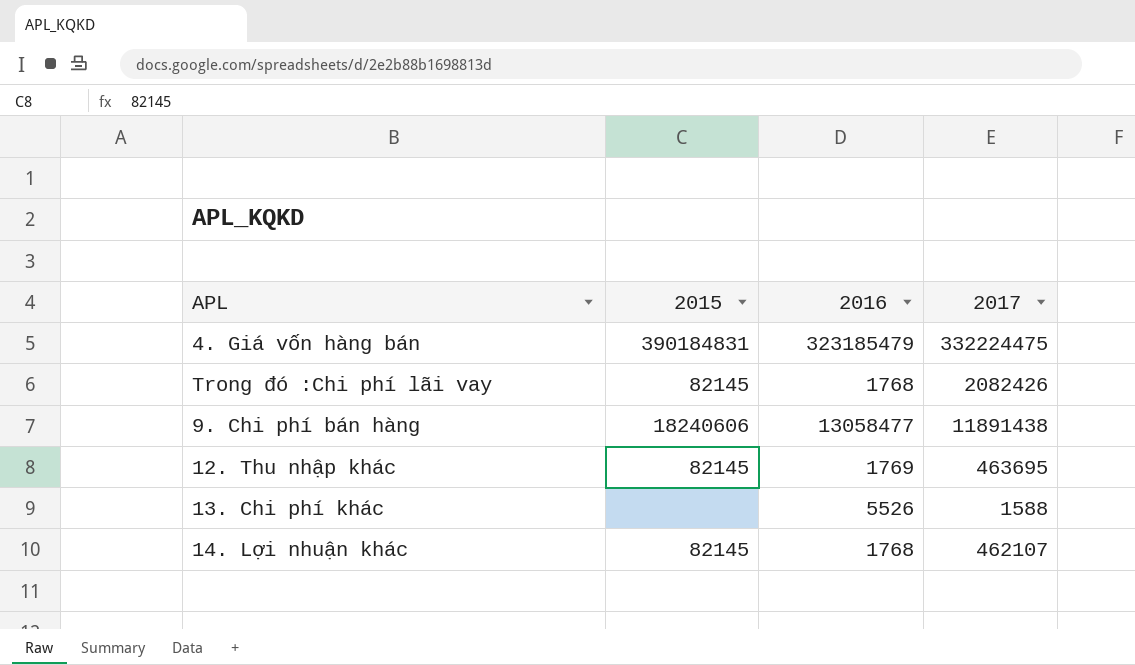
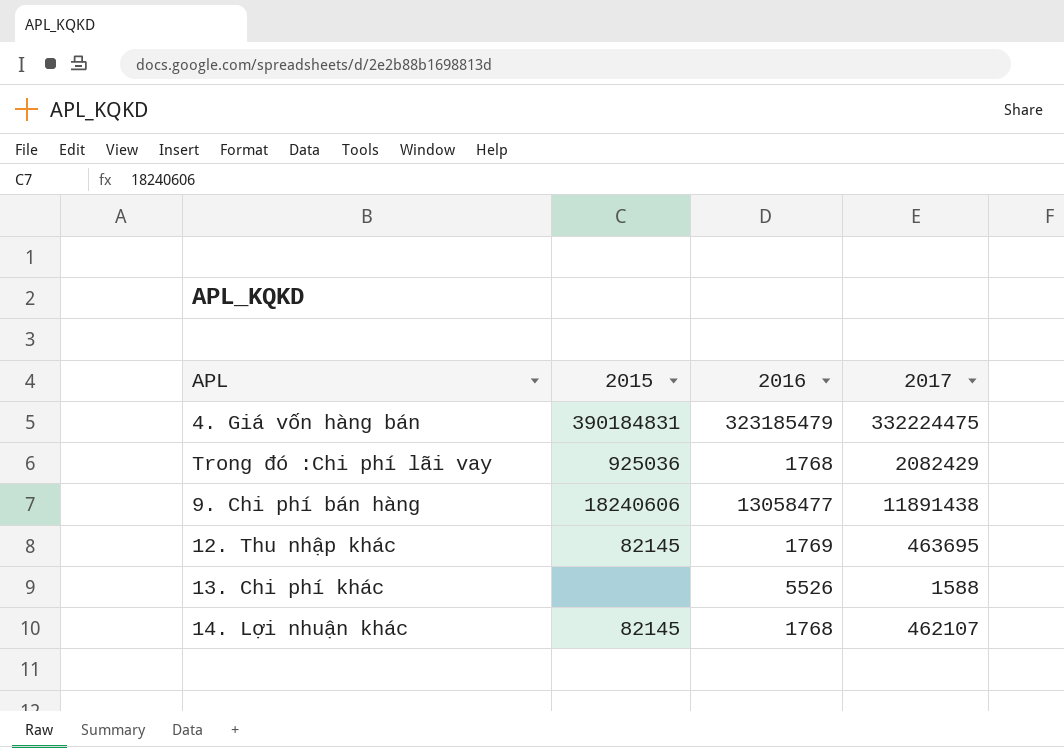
Trong đó :Chi phí lãi vay | 2015: 82145 -> 925036
Trong đó :Chi phí lãi vay | 2017: 2082426 -> 2082429

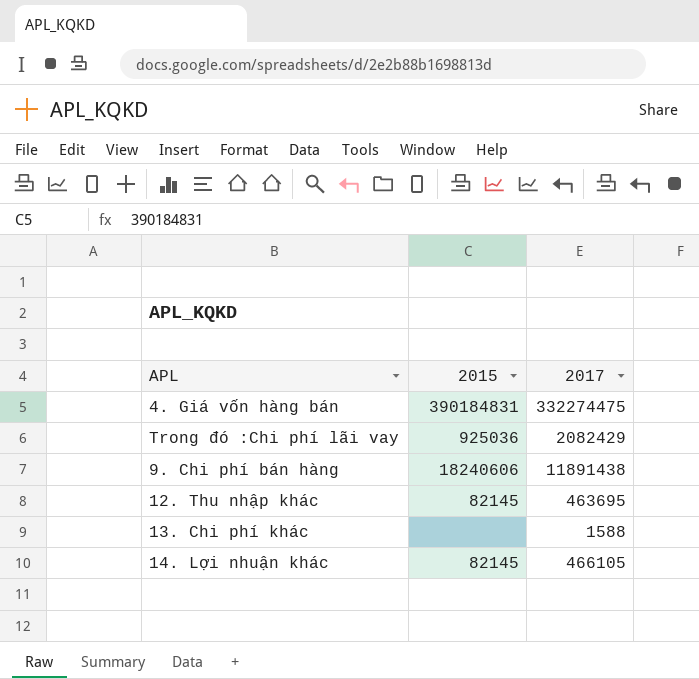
column 2016 | position: 3 -> none
4. Giá vốn hàng bán | 2017: 332224475 -> 332274475
14. Lợi nhuận khác | 2017: 462107 -> 466105

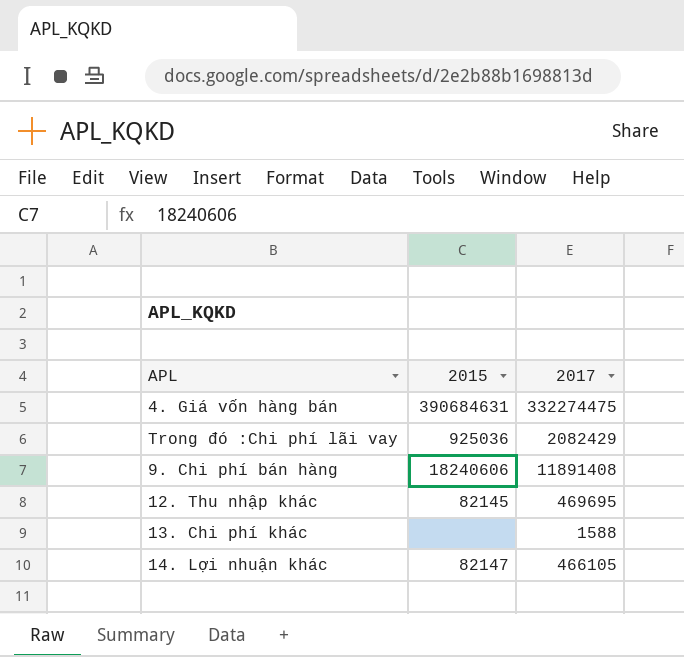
4. Giá vốn hàng bán | 2015: 390184831 -> 390684631
9. Chi phí bán hàng | 2017: 11891438 -> 11891408
12. Thu nhập khác | 2017: 463695 -> 469695
14. Lợi nhuận khác | 2015: 82145 -> 82147

